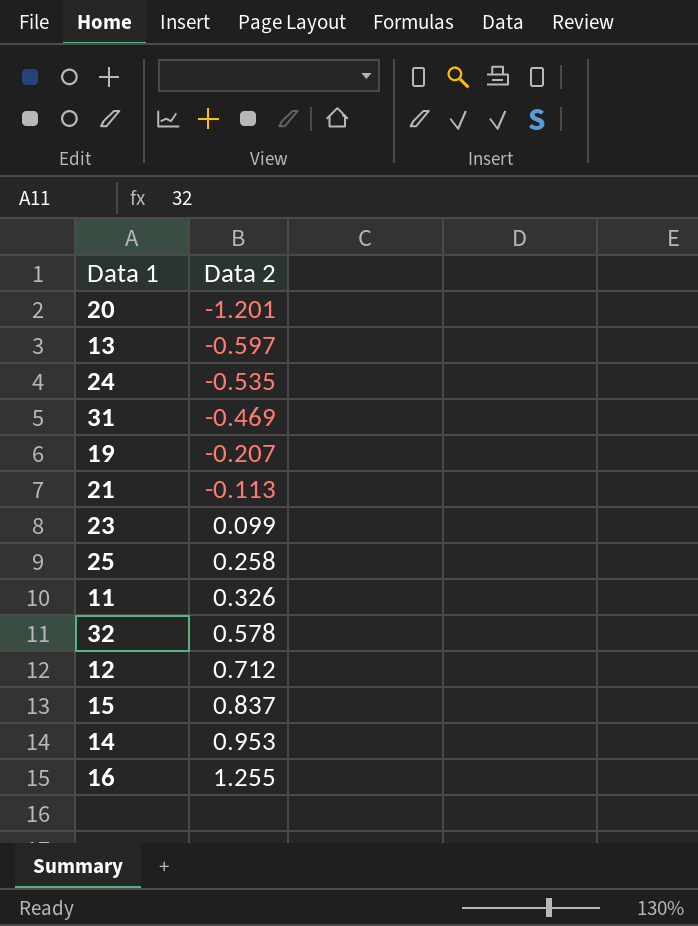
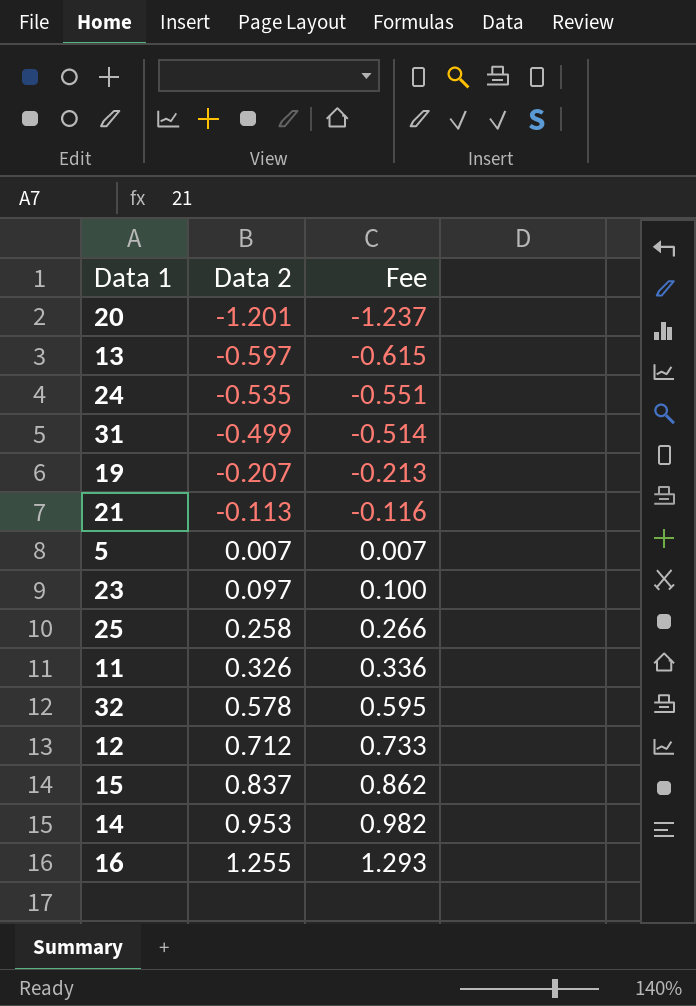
column Fee | formula: none -> [Data 2] * 1.03
31 | Data 2: -0.469 -> -0.499
row 5: none -> 0.007 | 0.007
23 | Data 2: 0.099 -> 0.097

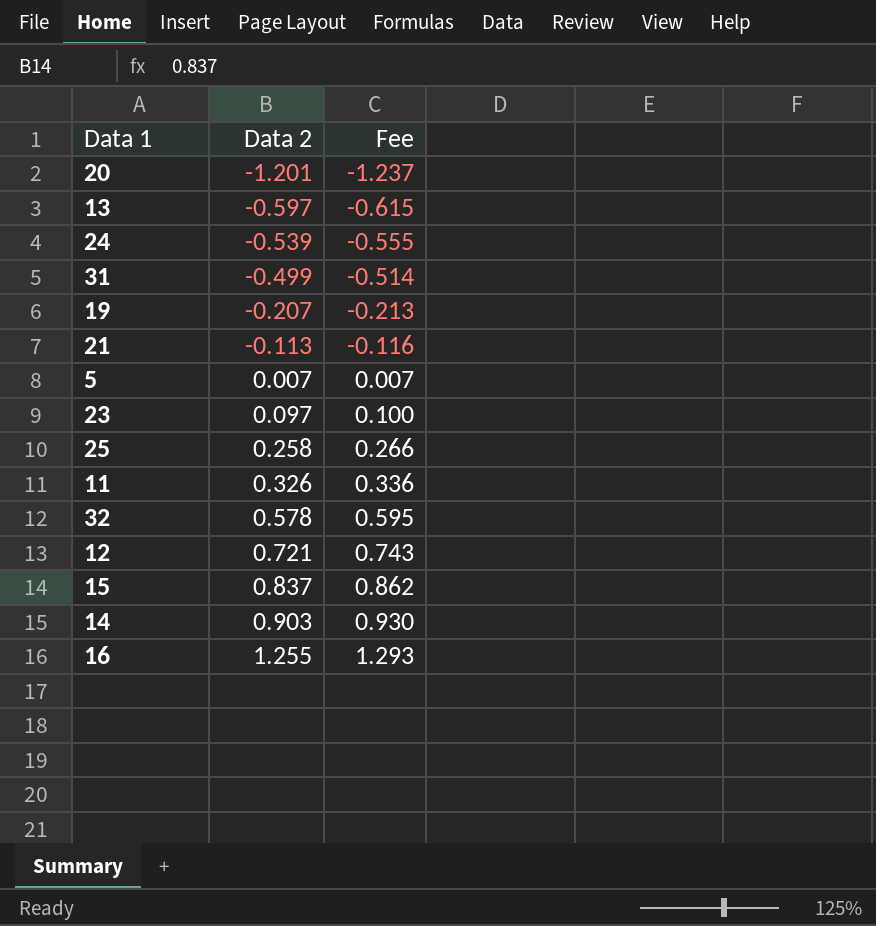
24 | Data 2: -0.535 -> -0.539
24 | Fee: -0.551 -> -0.555
12 | Data 2: 0.712 -> 0.721
12 | Fee: 0.733 -> 0.743
14 | Data 2: 0.953 -> 0.903
14 | Fee: 0.982 -> 0.930

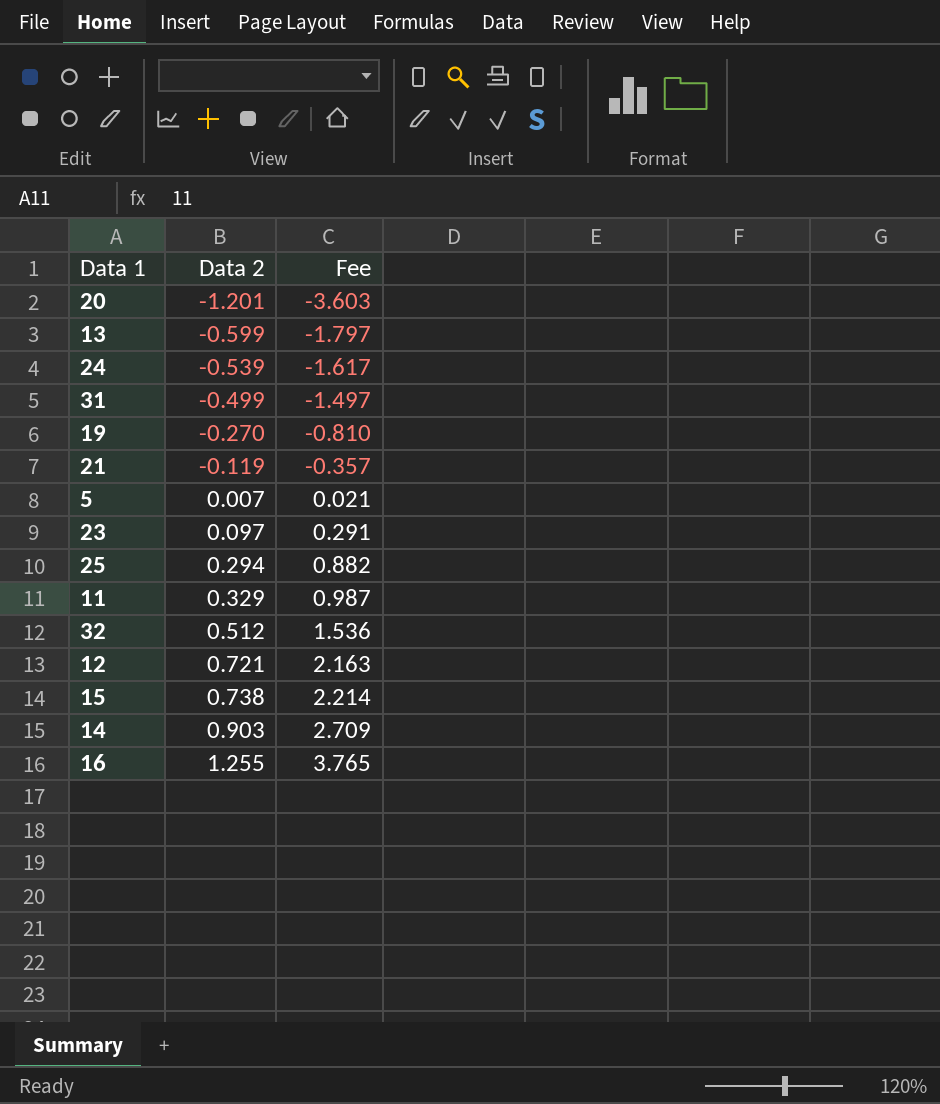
column Fee | formula: [Data 2] * 1.03 -> [Data 2] * 3
13 | Data 2: -0.597 -> -0.599
19 | Data 2: -0.207 -> -0.270
21 | Data 2: -0.113 -> -0.119
25 | Data 2: 0.258 -> 0.294
11 | Data 2: 0.326 -> 0.329
32 | Data 2: 0.578 -> 0.512
15 | Data 2: 0.837 -> 0.738

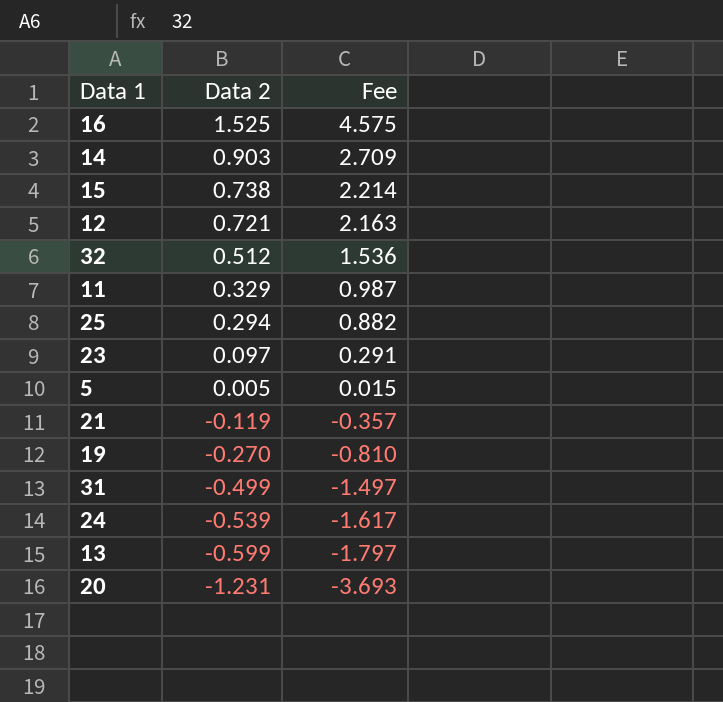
row order: Data 2 ascending -> Data 2 descending
16 | Data 2: 1.255 -> 1.525
16 | Fee: 3.765 -> 4.575
5 | Data 2: 0.007 -> 0.005
5 | Fee: 0.021 -> 0.015
20 | Data 2: -1.201 -> -1.231
20 | Fee: -3.603 -> -3.693

